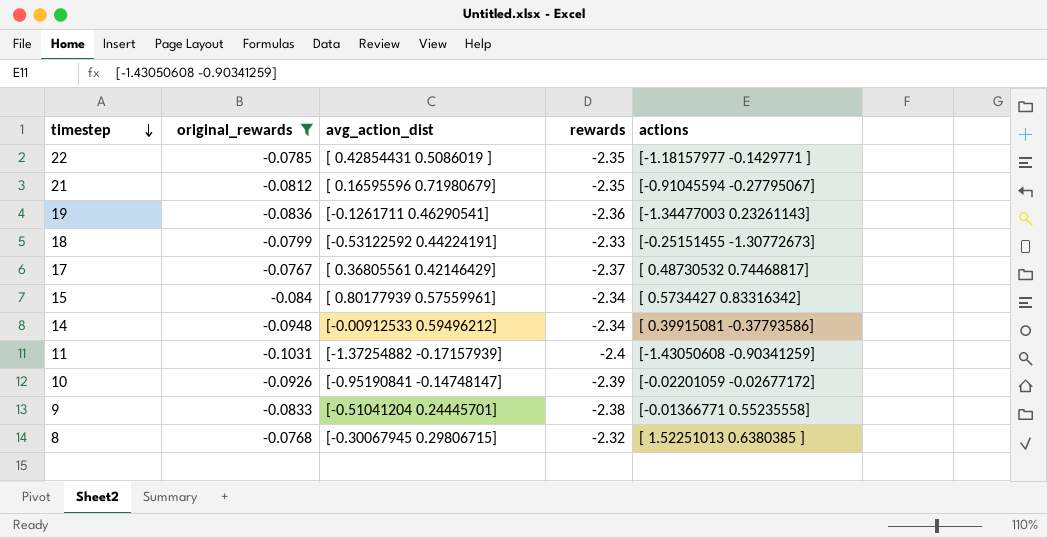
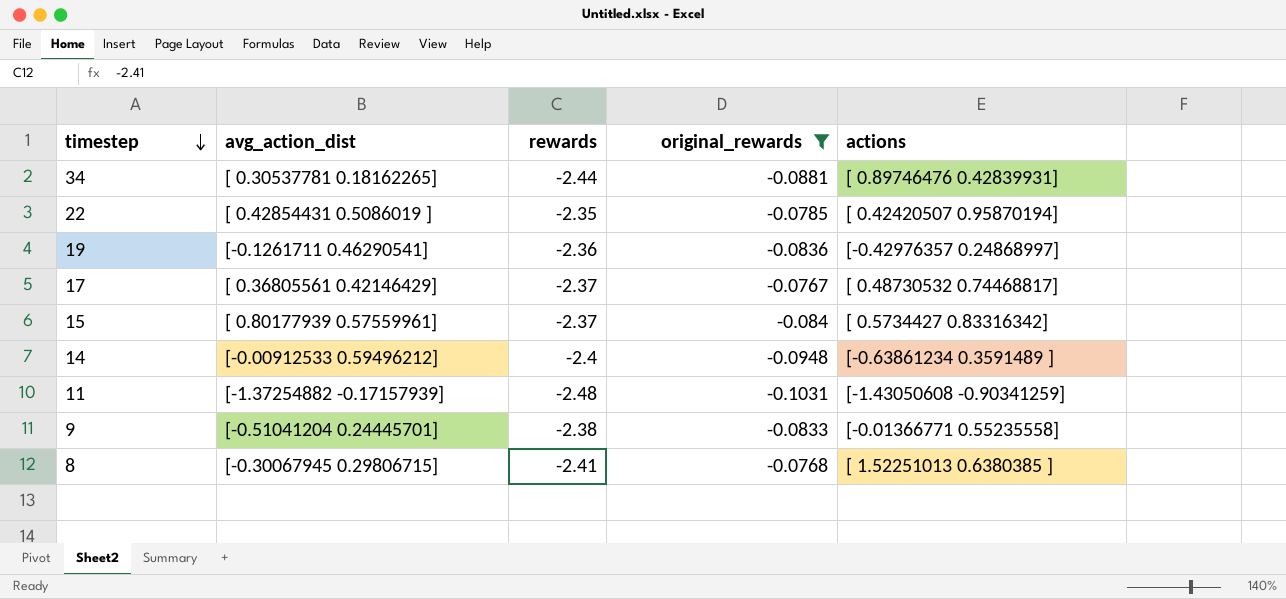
column original_rewards | position: 2 -> 4
row 21: -0.0812 | [ 0.16595596 0.71980679] | -2.35 | [-0.91045594 -0.27795067] -> none
row 18: -0.0799 | [-0.53122592 0.44224191] | -2.33 | [-0.25151455 -1.30772673] -> none
row 10: -0.0926 | [-0.95190841 -0.14748147] | -2.39 | [-0.02201059 -0.02677172] -> none
row 34: none -> [ 0.30537781 0.18162265] | -2.44 | -0.0881 | [ 0.89746476 0.42839931]
22 | actions: [-1.18157977 -0.1429771 ] -> [ 0.42420507 0.95870194]
19 | actions: [-1.34477003 0.23261143] -> [-0.42976357 0.24868997]
15 | rewards: -2.34 -> -2.37
14 | rewards: -2.34 -> -2.4
14 | actions: [ 0.39915081 -0.37793586] -> [-0.63861234 0.3591489 ]
11 | rewards: -2.4 -> -2.48
8 | rewards: -2.32 -> -2.41

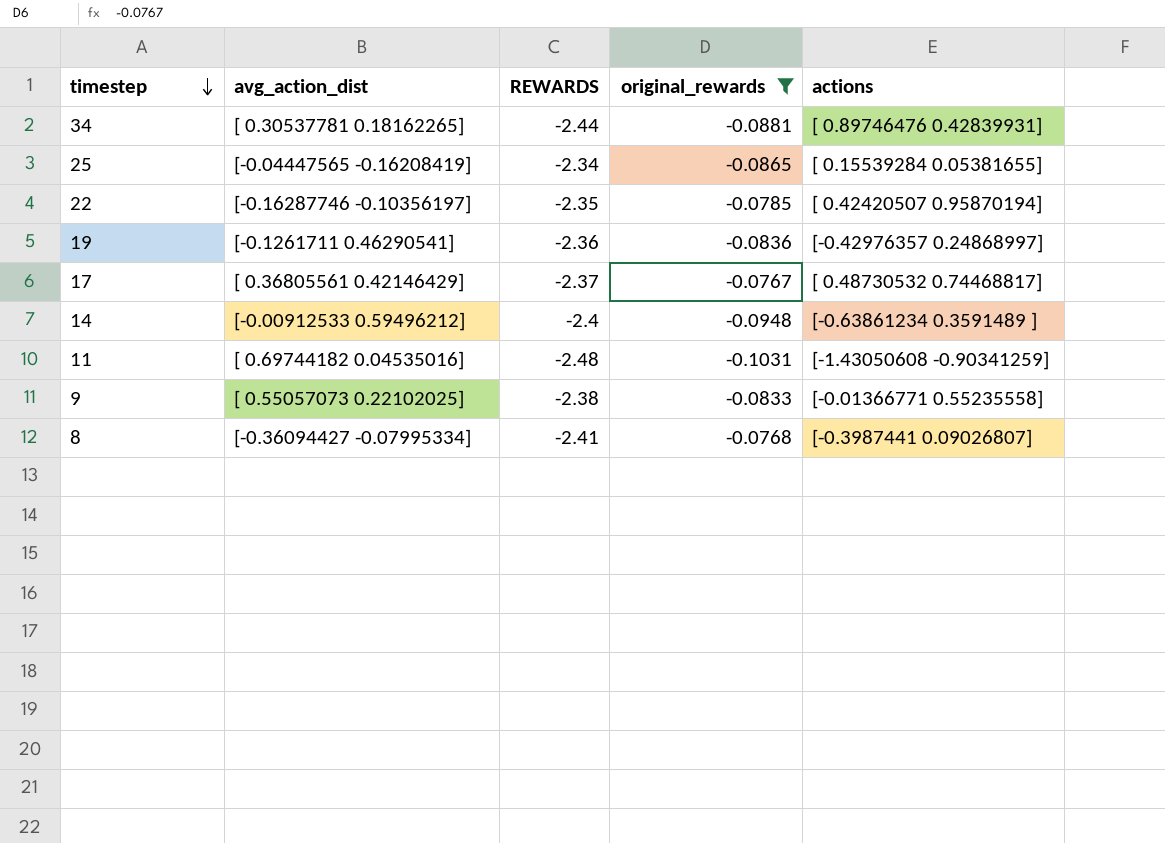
column name: rewards -> REWARDS
row 15: [ 0.80177939 0.57559961] | -2.37 | -0.084 | [ 0.5734427 0.83316342] -> none
row 25: none -> [-0.04447565 -0.16208419] | -2.34 | -0.0865 | [ 0.15539284 0.05381655]
22 | avg_action_dist: [ 0.42854431 0.5086019 ] -> [-0.16287746 -0.10356197]
11 | avg_action_dist: [-1.37254882 -0.17157939] -> [ 0.69744182 0.04535016]
9 | avg_action_dist: [-0.51041204 0.24445701] -> [ 0.55057073 0.22102025]
8 | avg_action_dist: [-0.30067945 0.29806715] -> [-0.36094427 -0.07995334]
8 | actions: [ 1.52251013 0.6380385 ] -> [-0.3987441 0.09026807]

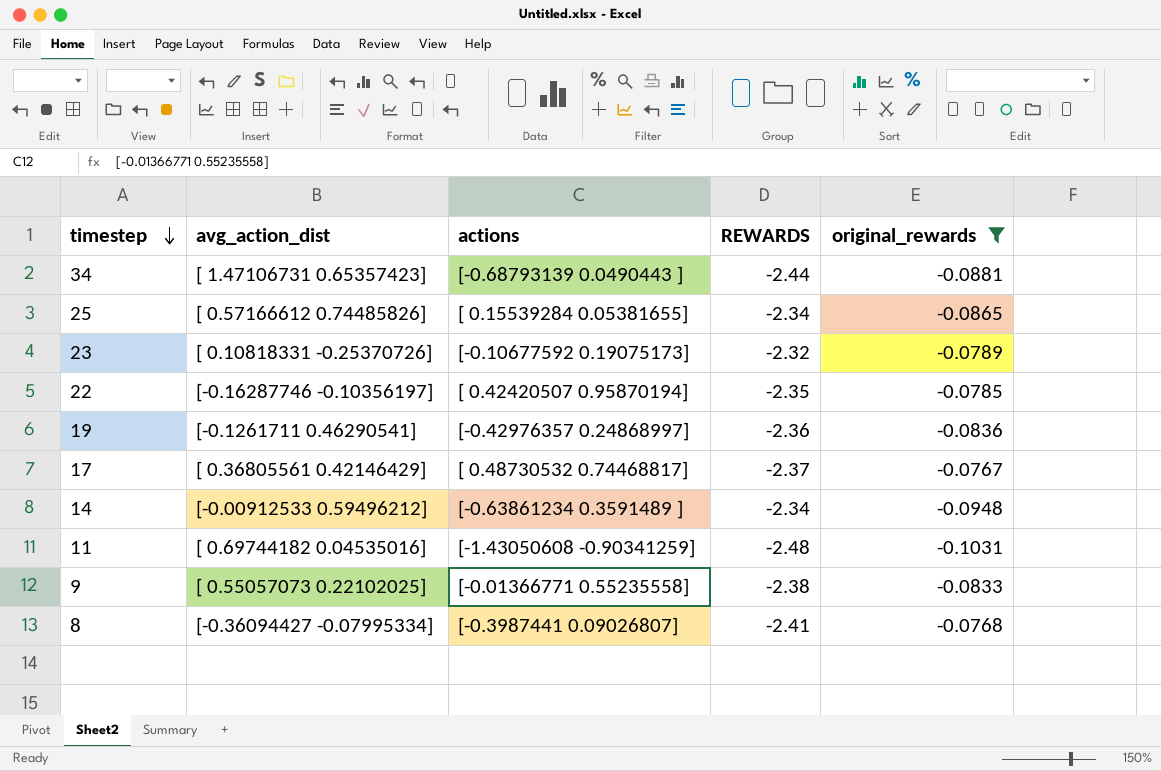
column actions | position: 5 -> 3
34 | avg_action_dist: [ 0.30537781 0.18162265] -> [ 1.47106731 0.65357423]
34 | actions: [ 0.89746476 0.42839931] -> [-0.68793139 0.0490443 ]
25 | avg_action_dist: [-0.04447565 -0.16208419] -> [ 0.57166612 0.74485826]
row 23: none -> [ 0.10818331 -0.25370726] | [-0.10677592 0.19075173] | -2.32 | -0.0789
14 | REWARDS: -2.4 -> -2.34

